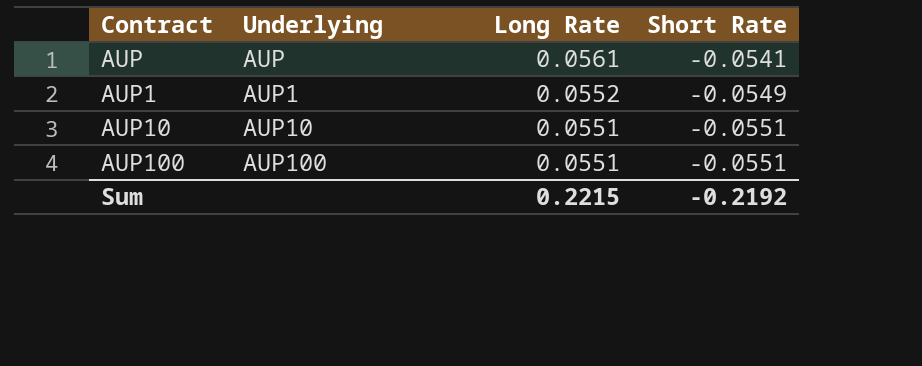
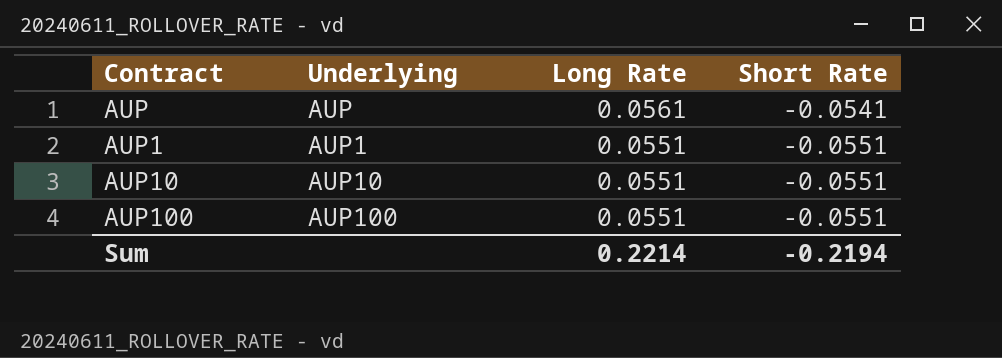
AUP1 | Long Rate: 0.0552 -> 0.0551
AUP1 | Short Rate: -0.0549 -> -0.0551
Sum | Long Rate: 0.2215 -> 0.2214
Sum | Short Rate: -0.2192 -> -0.2194

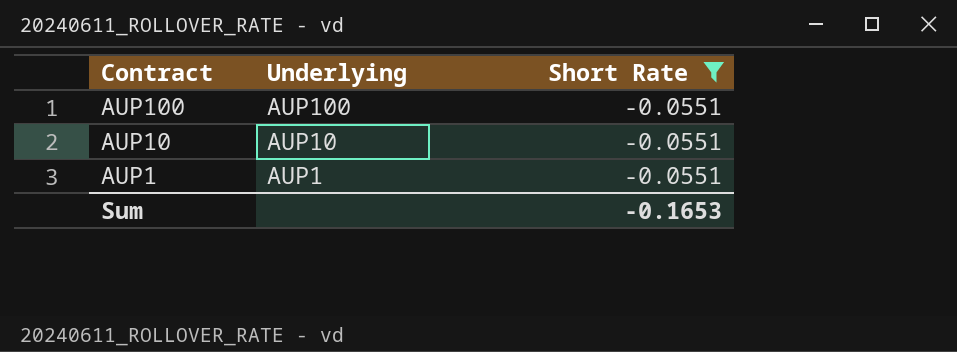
filter: none -> Short Rate = -0.0551
row order: Contract ascending -> Contract descending
column Long Rate | position: 3 -> none
Sum | Short Rate: -0.2194 -> -0.1653

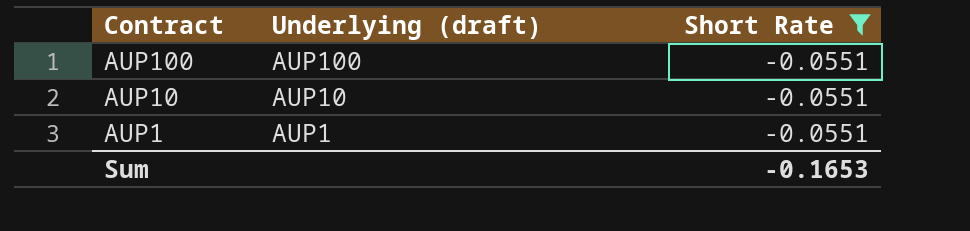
column name: Underlying -> Underlying (draft)

